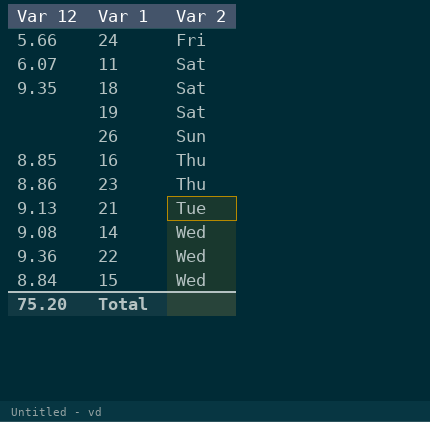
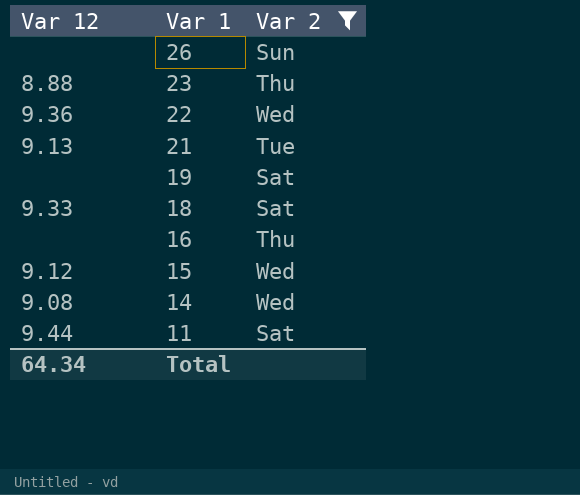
filter: none -> Var 2 != Fri
row order: Var 2 ascending -> Var 1 descending
23 | Var 12: 8.86 -> 8.88
18 | Var 12: 9.35 -> 9.33
16 | Var 12: 8.85 -> none
15 | Var 12: 8.84 -> 9.12
11 | Var 12: 6.07 -> 9.44
Total | Var 12: 75.20 -> 64.34

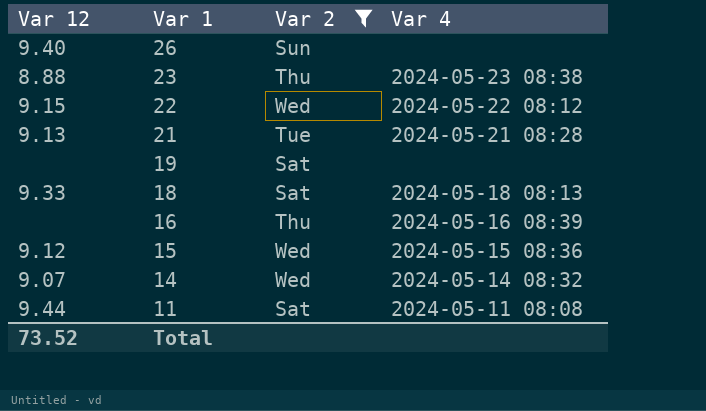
column Var 4 | position: none -> 4
26 | Var 12: none -> 9.40
22 | Var 12: 9.36 -> 9.15
14 | Var 12: 9.08 -> 9.07
Total | Var 12: 64.34 -> 73.52

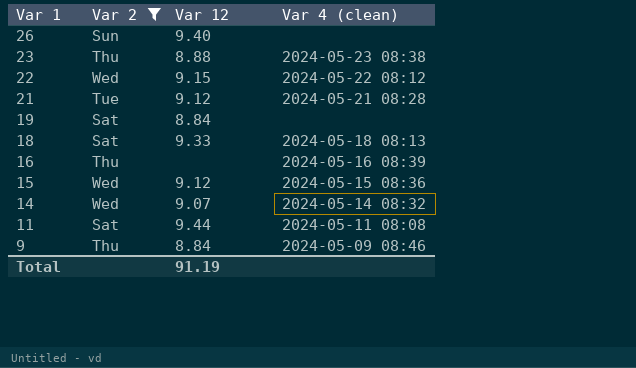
column Var 12 | position: 1 -> 3
column name: Var 4 -> Var 4 (clean)
21 | Var 12: 9.13 -> 9.12
19 | Var 12: none -> 8.84
row 9: none -> Thu | 8.84 | 2024-05-09 08:46
Total | Var 12: 73.52 -> 91.19

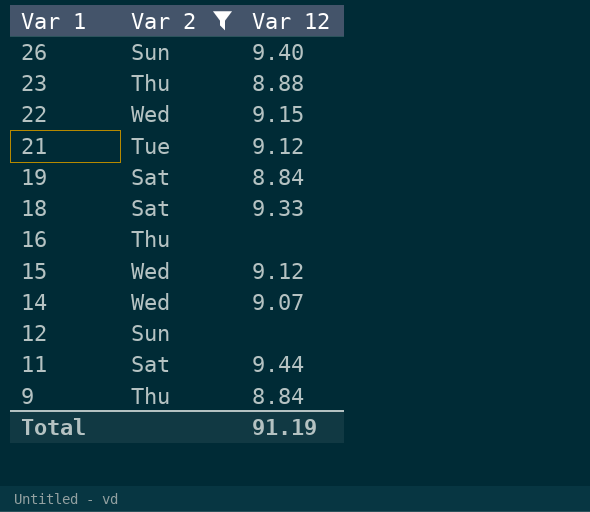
column Var 4 (clean) | position: 4 -> none
row 12: none -> Sun | none

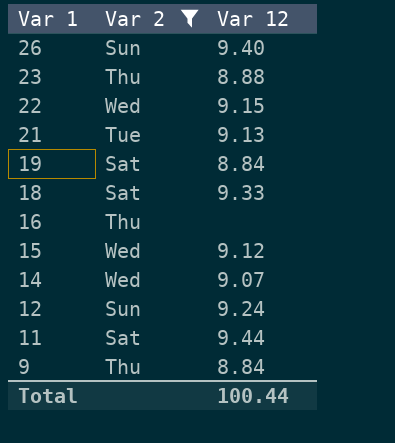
21 | Var 12: 9.12 -> 9.13
12 | Var 12: none -> 9.24
Total | Var 12: 91.19 -> 100.44

